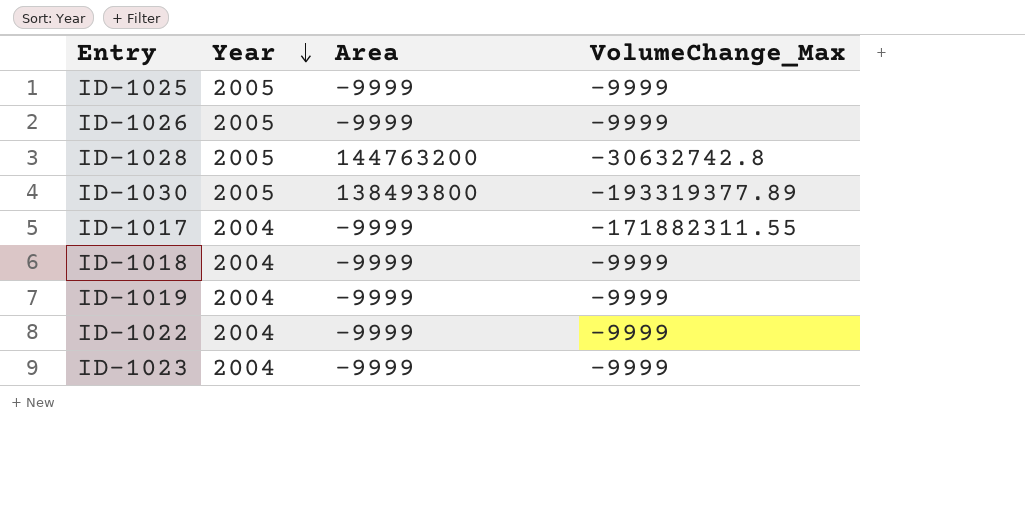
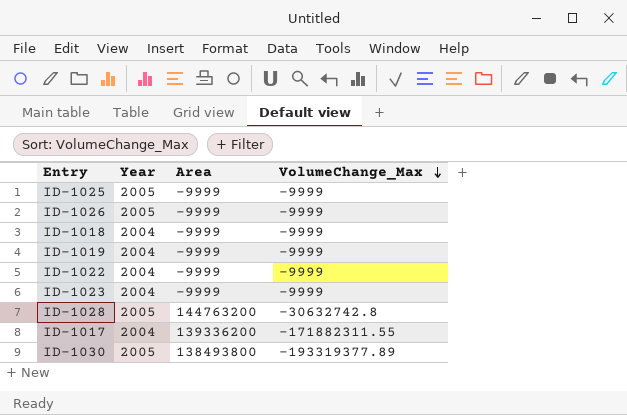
row order: Year descending -> VolumeChange_Max descending
ID-1017 | Area: -9999 -> 139336200

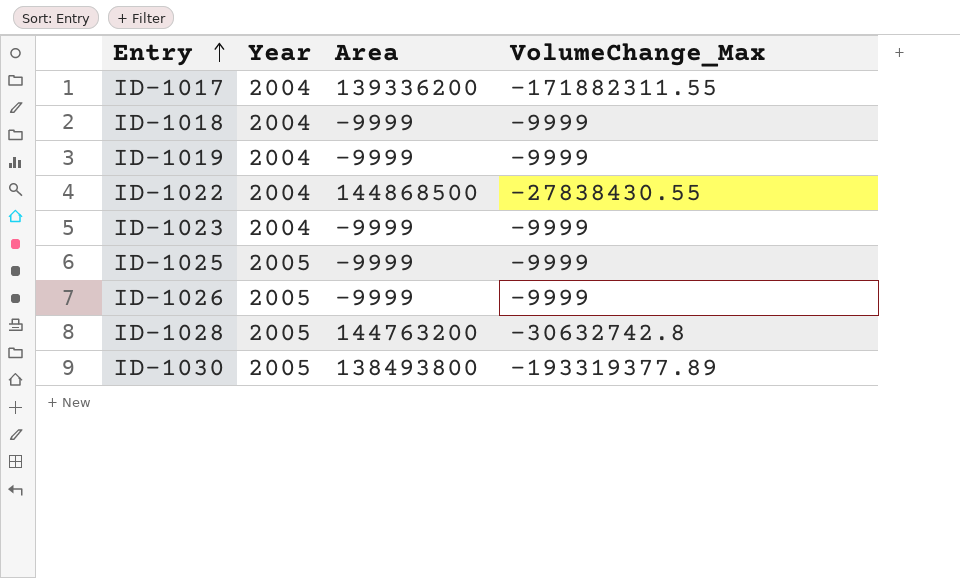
row order: VolumeChange_Max descending -> Entry ascending
ID-1022 | Area: -9999 -> 144868500
ID-1022 | VolumeChange_Max: -9999 -> -27838430.55

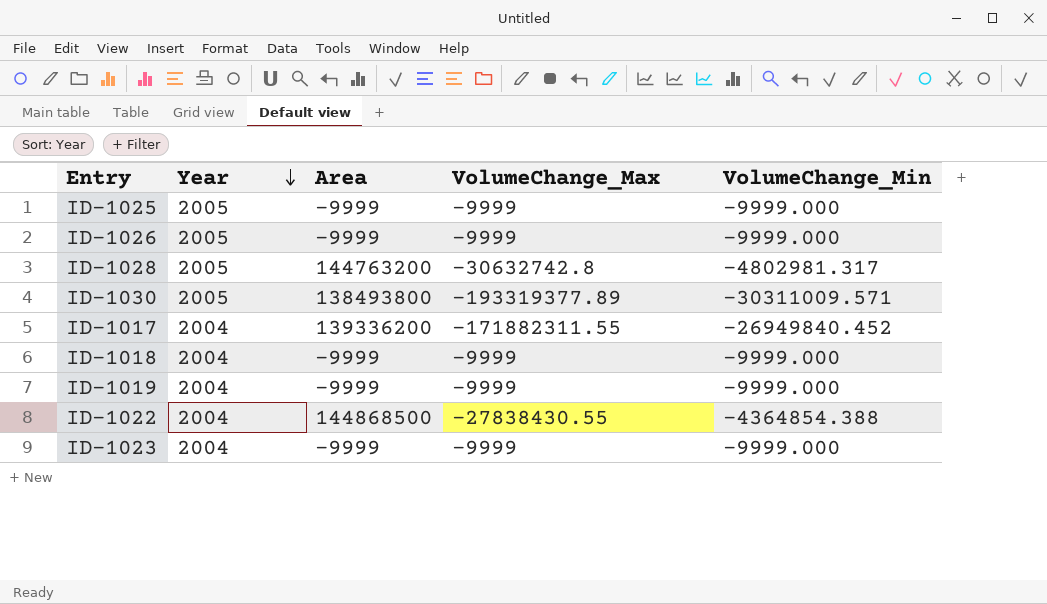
row order: Entry ascending -> Year descending
column VolumeChange_Min | position: none -> 5

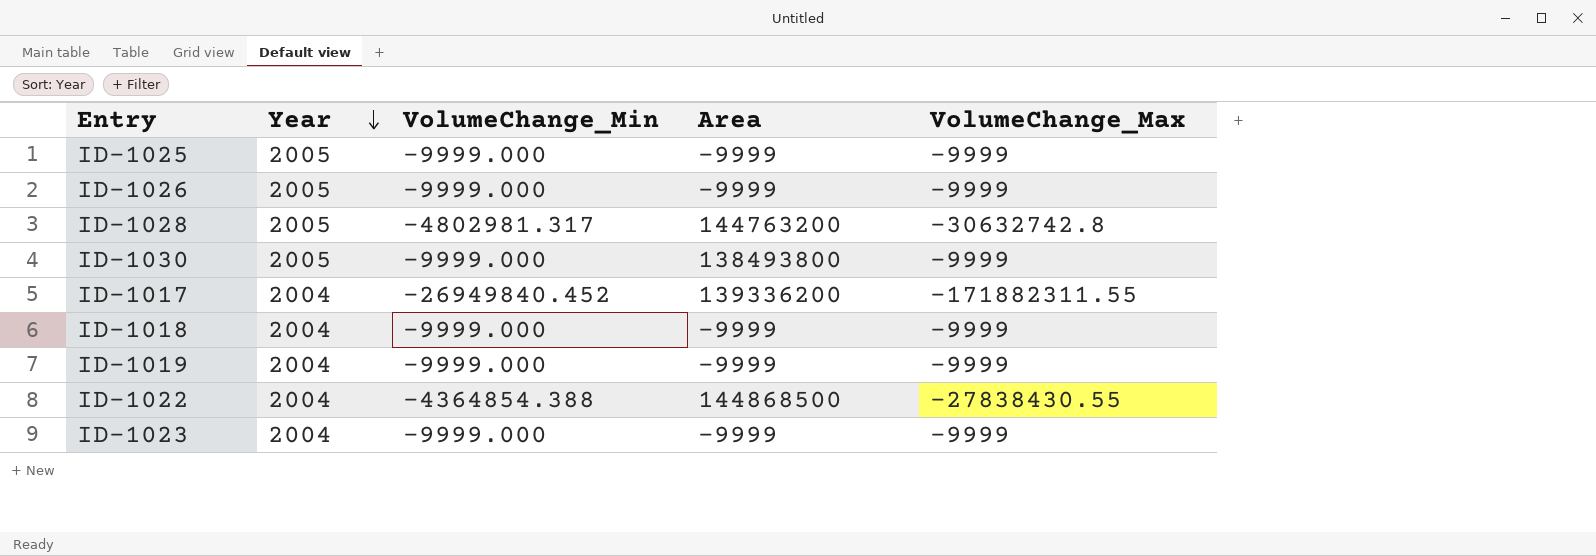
column VolumeChange_Min | position: 5 -> 3
ID-1030 | VolumeChange_Min: -30311009.571 -> -9999.000
ID-1030 | VolumeChange_Max: -193319377.89 -> -9999

